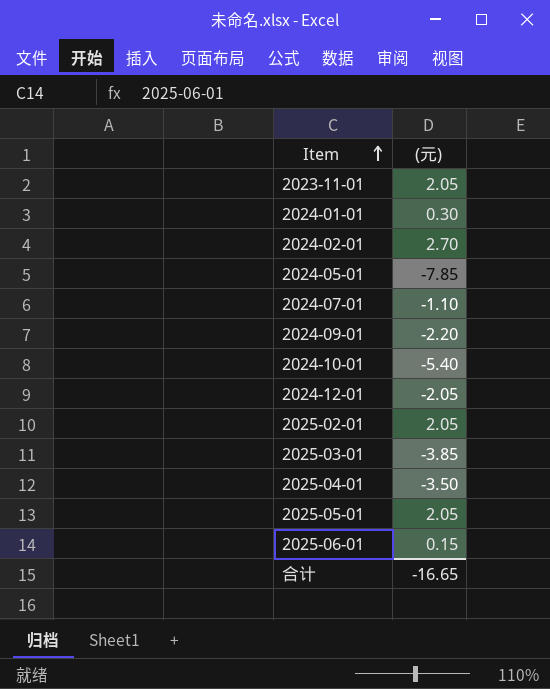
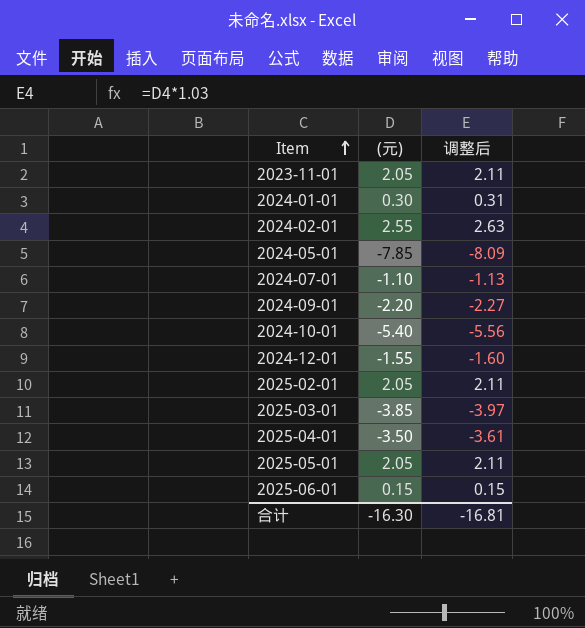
column 调整后 | formula: none -> [(元)] * 1.03
2024-02-01 | (元): 2.70 -> 2.55
2024-12-01 | (元): -2.05 -> -1.55
合计 | (元): -16.65 -> -16.30

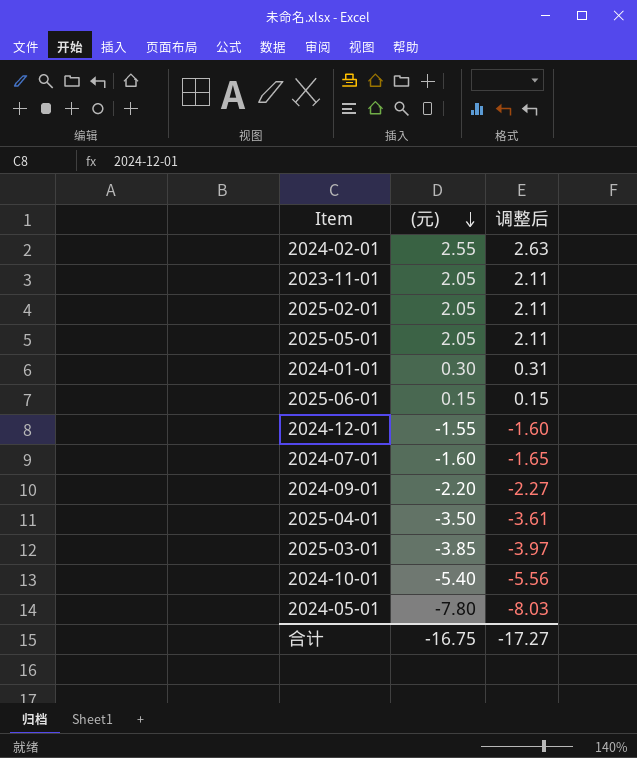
row order: Item ascending -> (元) descending
2024-07-01 | (元): -1.10 -> -1.60
2024-07-01 | 调整后: -1.13 -> -1.65
2024-05-01 | (元): -7.85 -> -7.80
2024-05-01 | 调整后: -8.09 -> -8.03
合计 | (元): -16.30 -> -16.75
合计 | 调整后: -16.81 -> -17.27

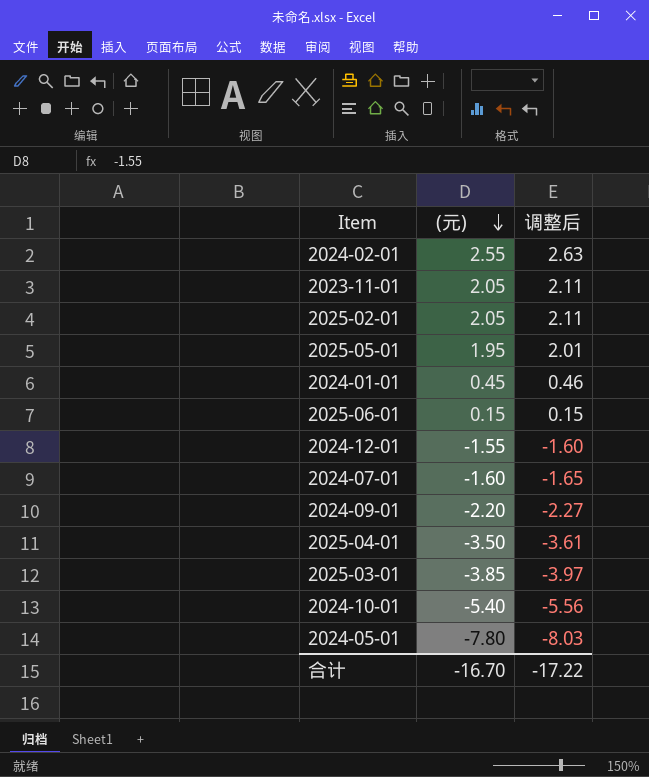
2025-05-01 | (元): 2.05 -> 1.95
2025-05-01 | 调整后: 2.11 -> 2.01
2024-01-01 | (元): 0.30 -> 0.45
2024-01-01 | 调整后: 0.31 -> 0.46
合计 | (元): -16.75 -> -16.70
合计 | 调整后: -17.27 -> -17.22

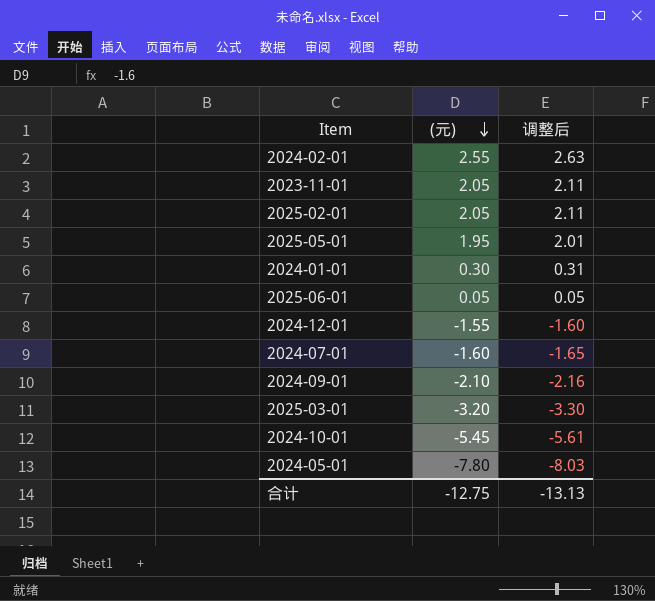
row 2025-04-01: -3.50 | -3.61 -> none
2024-01-01 | (元): 0.45 -> 0.30
2024-01-01 | 调整后: 0.46 -> 0.31
2025-06-01 | (元): 0.15 -> 0.05
2025-06-01 | 调整后: 0.15 -> 0.05
2024-09-01 | (元): -2.20 -> -2.10
2024-09-01 | 调整后: -2.27 -> -2.16
2025-03-01 | (元): -3.85 -> -3.20
2025-03-01 | 调整后: -3.97 -> -3.30
2024-10-01 | (元): -5.40 -> -5.45
2024-10-01 | 调整后: -5.56 -> -5.61
合计 | (元): -16.70 -> -12.75
合计 | 调整后: -17.22 -> -13.13

